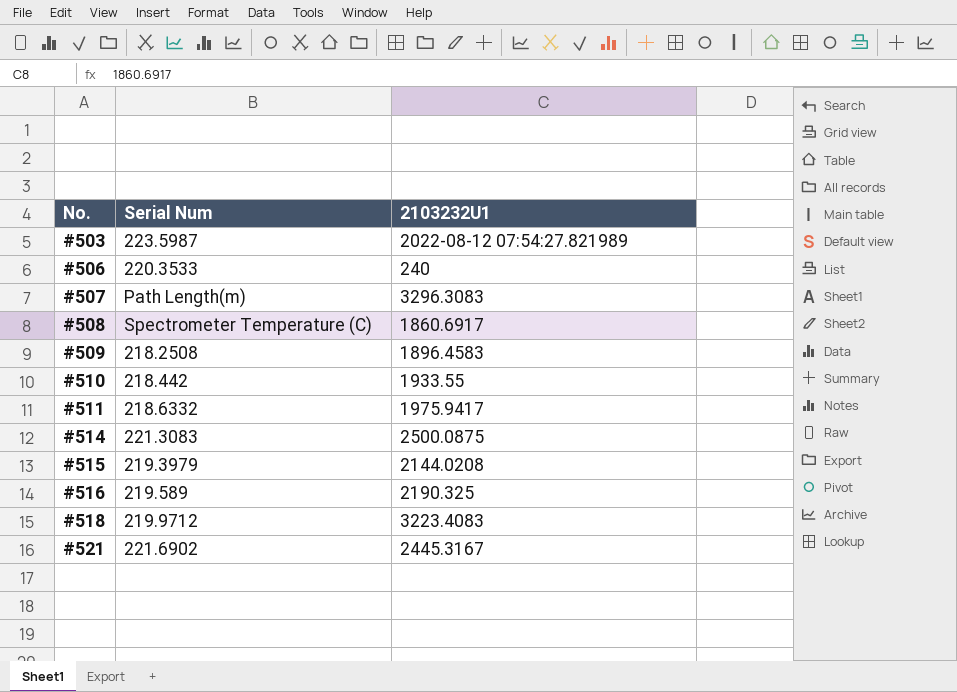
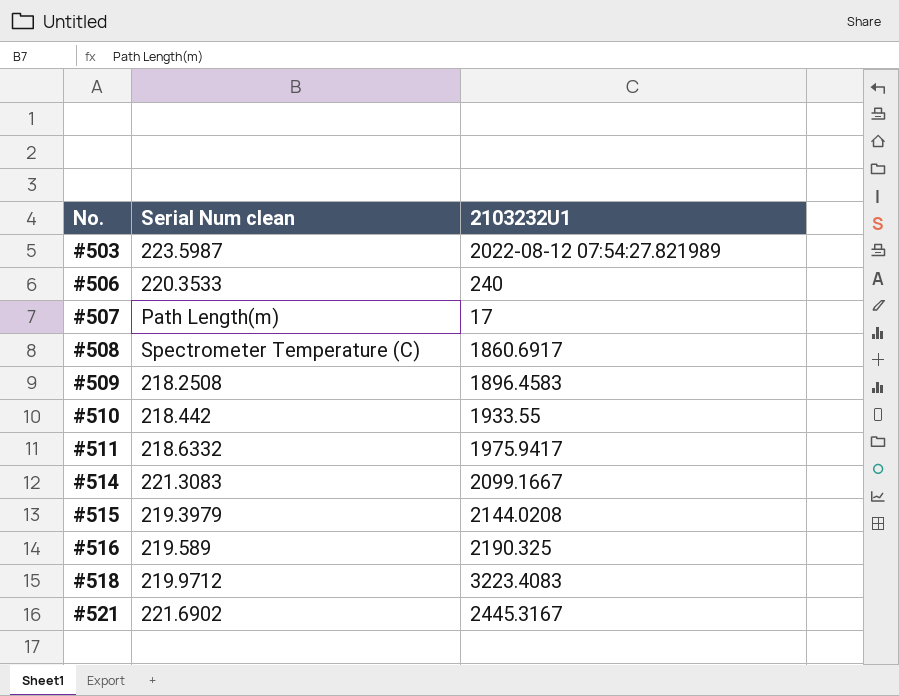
column name: Serial Num -> Serial Num clean
#507 | 2103232U1: 3296.3083 -> 17
#514 | 2103232U1: 2500.0875 -> 2099.1667

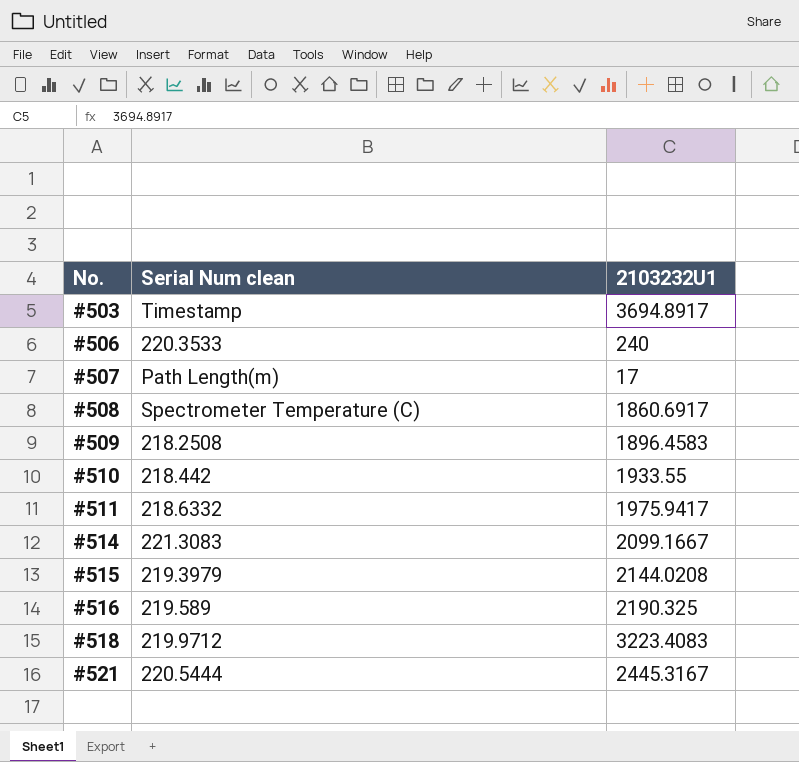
#503 | Serial Num clean: 223.5987 -> Timestamp
#503 | 2103232U1: 2022-08-12 07:54:27.821989 -> 3694.8917
#521 | Serial Num clean: 221.6902 -> 220.5444

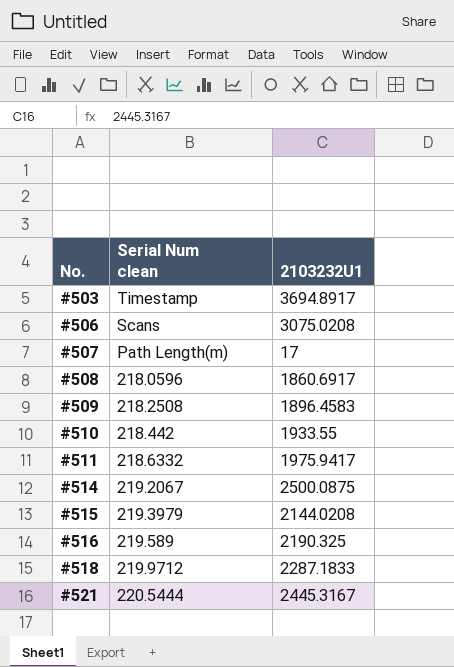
#506 | Serial Num clean: 220.3533 -> Scans
#506 | 2103232U1: 240 -> 3075.0208
#508 | Serial Num clean: Spectrometer Temperature (C) -> 218.0596
#514 | Serial Num clean: 221.3083 -> 219.2067
#514 | 2103232U1: 2099.1667 -> 2500.0875
#518 | 2103232U1: 3223.4083 -> 2287.1833

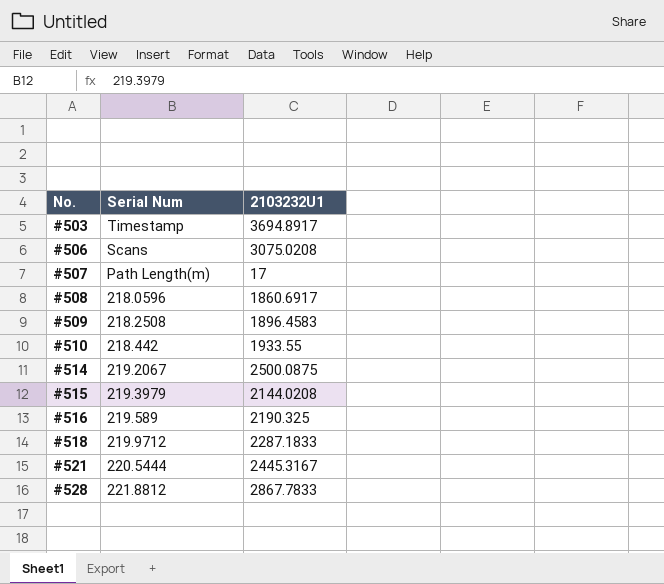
column name: Serial Num clean -> Serial Num
row #511: 218.6332 | 1975.9417 -> none
row #528: none -> 221.8812 | 2867.7833

